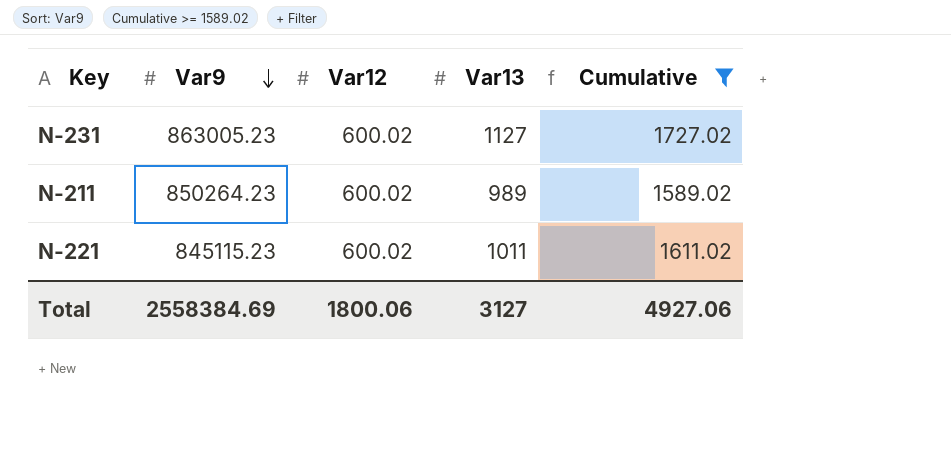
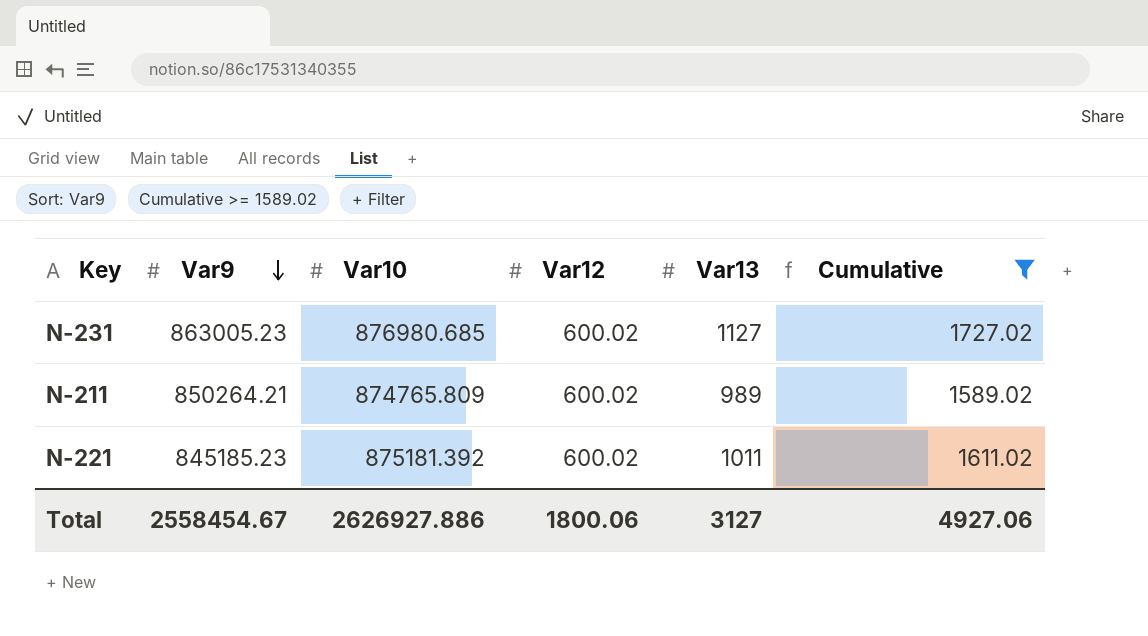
column Var10 | position: none -> 3
N-211 | Var9: 850264.23 -> 850264.21
N-221 | Var9: 845115.23 -> 845185.23
Total | Var9: 2558384.69 -> 2558454.67

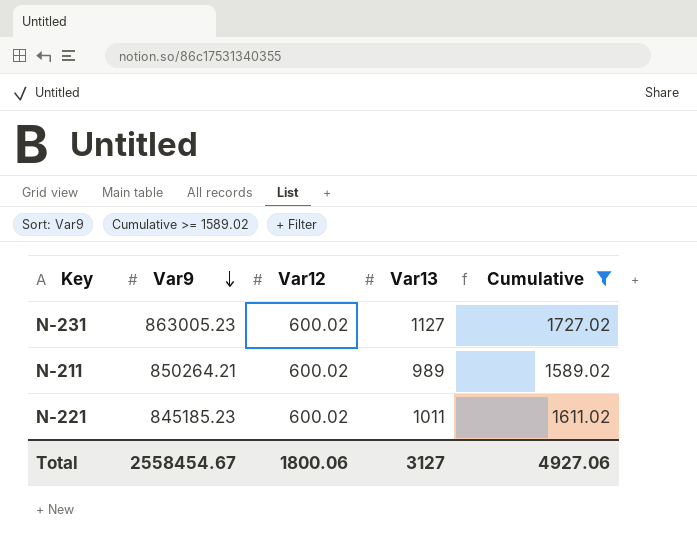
column Var10 | position: 3 -> none

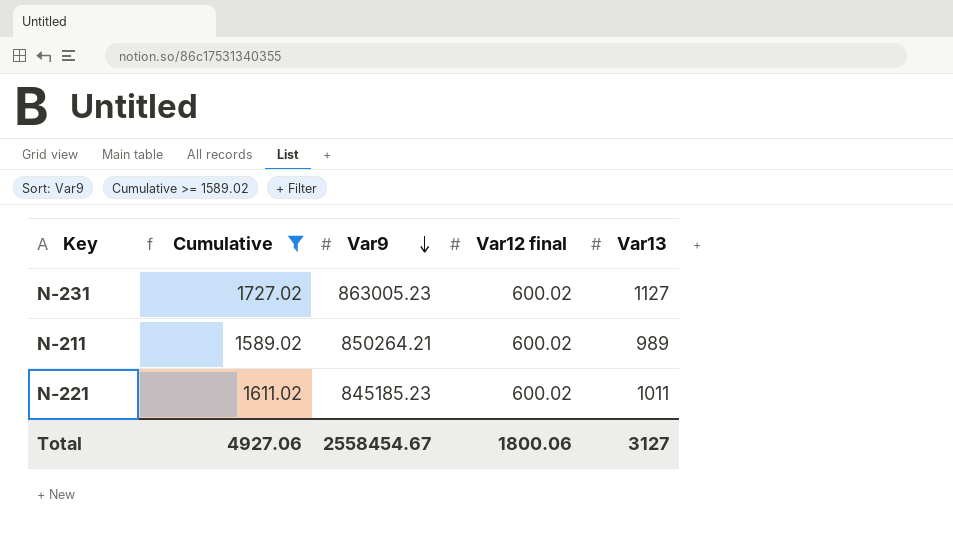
column Cumulative | position: 5 -> 2
column name: Var12 -> Var12 final

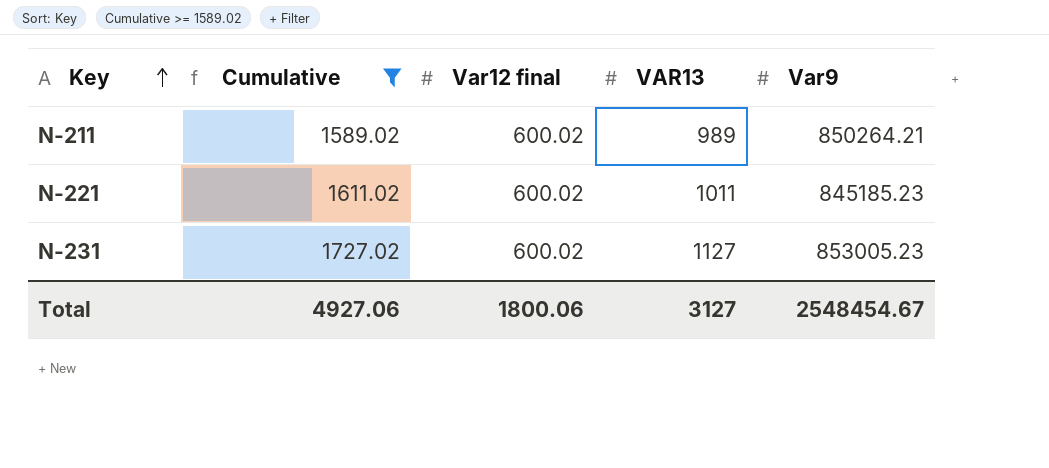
row order: Var9 descending -> Key ascending
column name: Var13 -> VAR13
column Var9 | position: 3 -> 5
N-231 | Var9: 863005.23 -> 853005.23
Total | Var9: 2558454.67 -> 2548454.67

